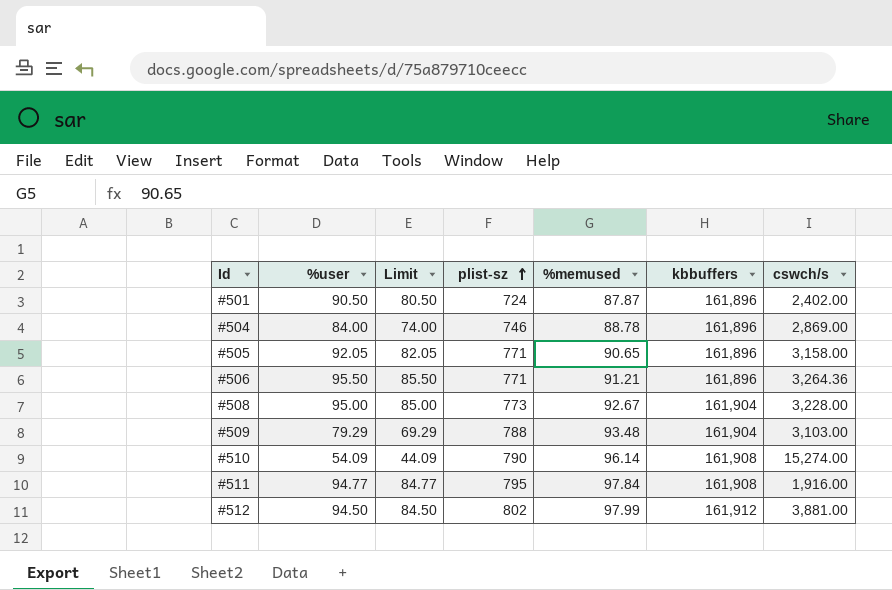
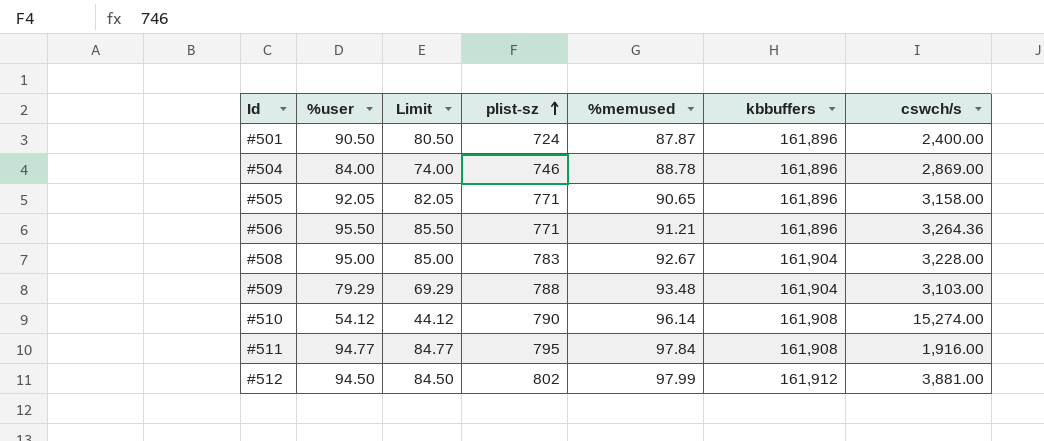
#501 | cswch/s: 2,402.00 -> 2,400.00
#508 | plist-sz: 773 -> 783
#510 | %user: 54.09 -> 54.12
#510 | Limit: 44.09 -> 44.12

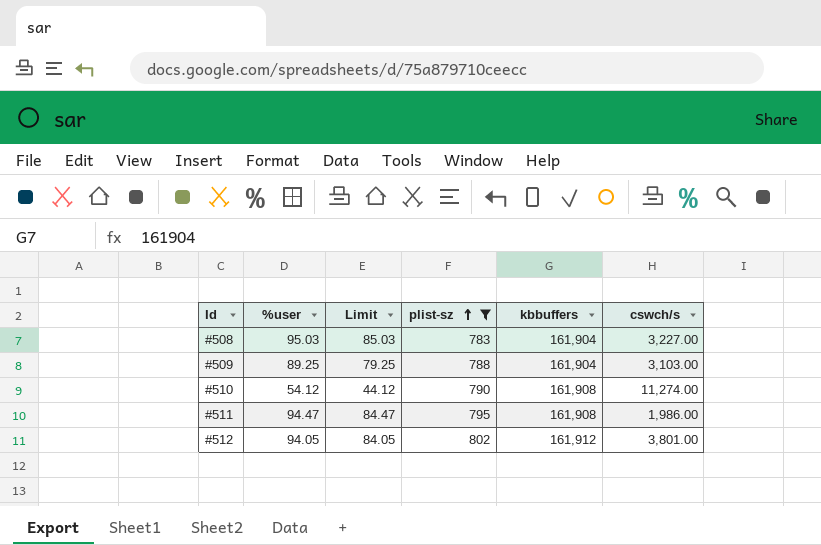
filter: none -> plist-sz >= 783
column %memused | position: 5 -> none
#508 | %user: 95.00 -> 95.03
#508 | Limit: 85.00 -> 85.03
#508 | cswch/s: 3,228.00 -> 3,227.00
#509 | %user: 79.29 -> 89.25
#509 | Limit: 69.29 -> 79.25
#510 | cswch/s: 15,274.00 -> 11,274.00
#511 | %user: 94.77 -> 94.47
#511 | Limit: 84.77 -> 84.47
#511 | cswch/s: 1,916.00 -> 1,986.00
#512 | %user: 94.50 -> 94.05
#512 | Limit: 84.50 -> 84.05
#512 | cswch/s: 3,881.00 -> 3,801.00

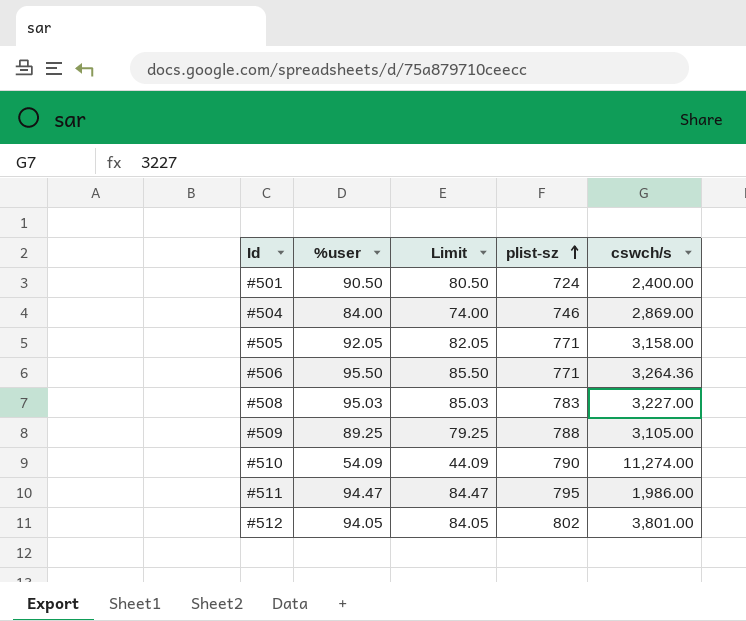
filter: plist-sz >= 783 -> none
column kbbuffers | position: 5 -> none
#509 | cswch/s: 3,103.00 -> 3,105.00
#510 | %user: 54.12 -> 54.09
#510 | Limit: 44.12 -> 44.09

